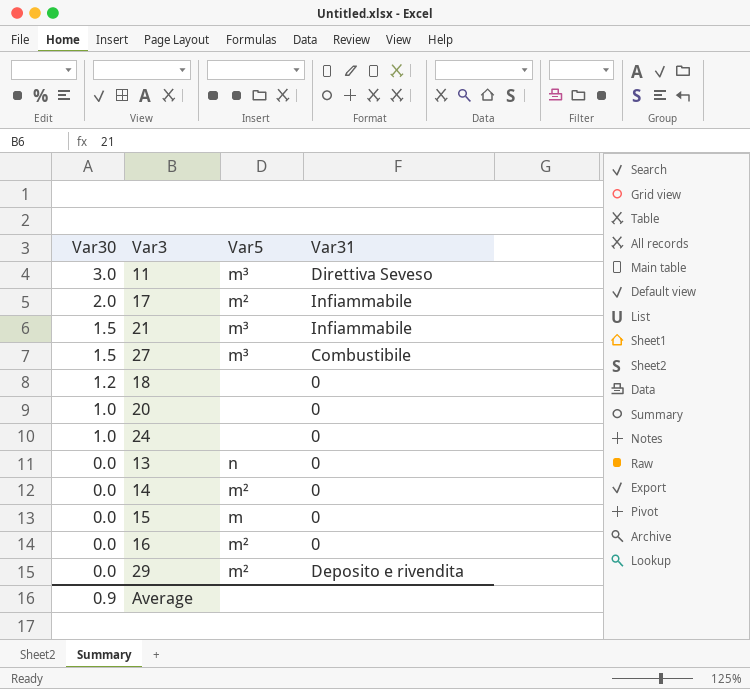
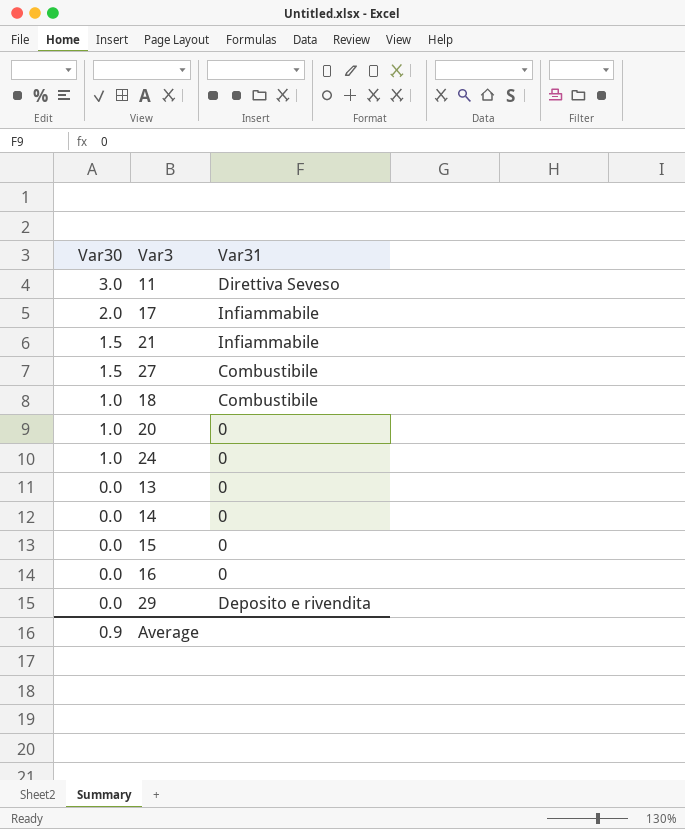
column Var5 | position: 3 -> none
18 | Var30: 1.2 -> 1.0
18 | Var31: 0 -> Combustibile

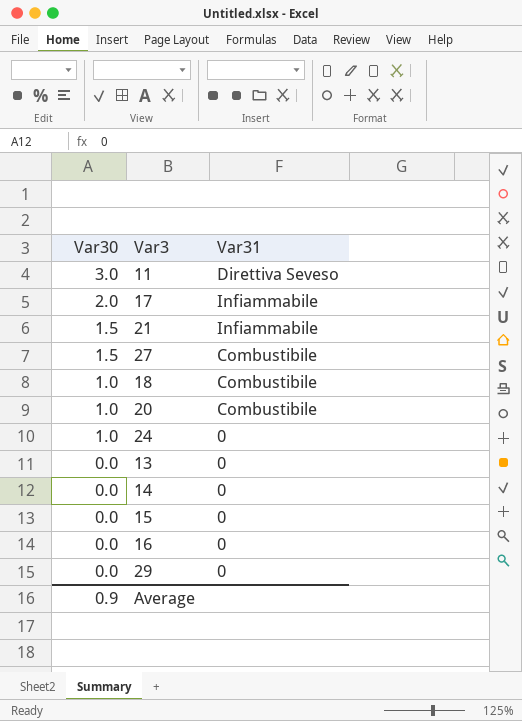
20 | Var31: 0 -> Combustibile
29 | Var31: Deposito e rivendita -> 0

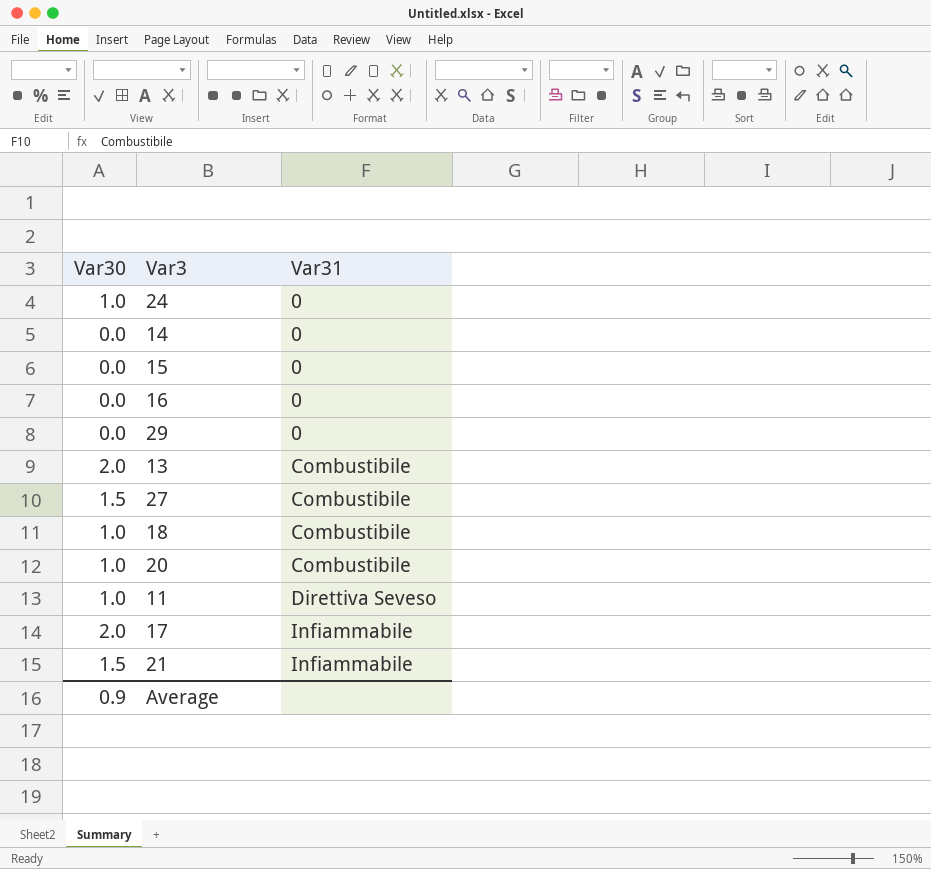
row order: Var30 descending -> Var31 ascending
13 | Var30: 0.0 -> 2.0
13 | Var31: 0 -> Combustibile
11 | Var30: 3.0 -> 1.0

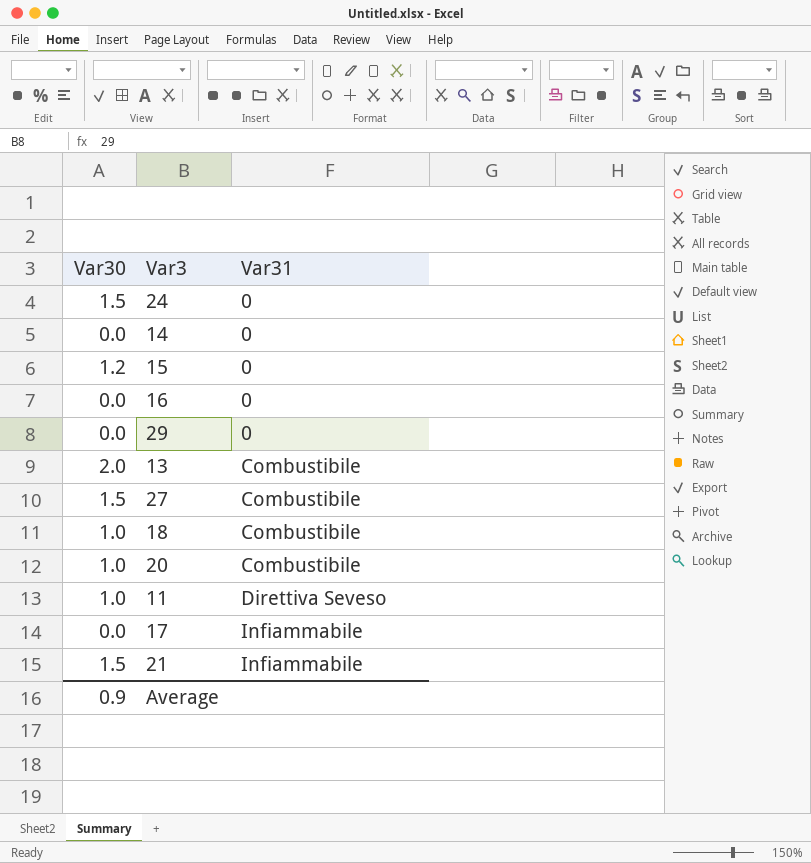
24 | Var30: 1.0 -> 1.5
15 | Var30: 0.0 -> 1.2
17 | Var30: 2.0 -> 0.0

